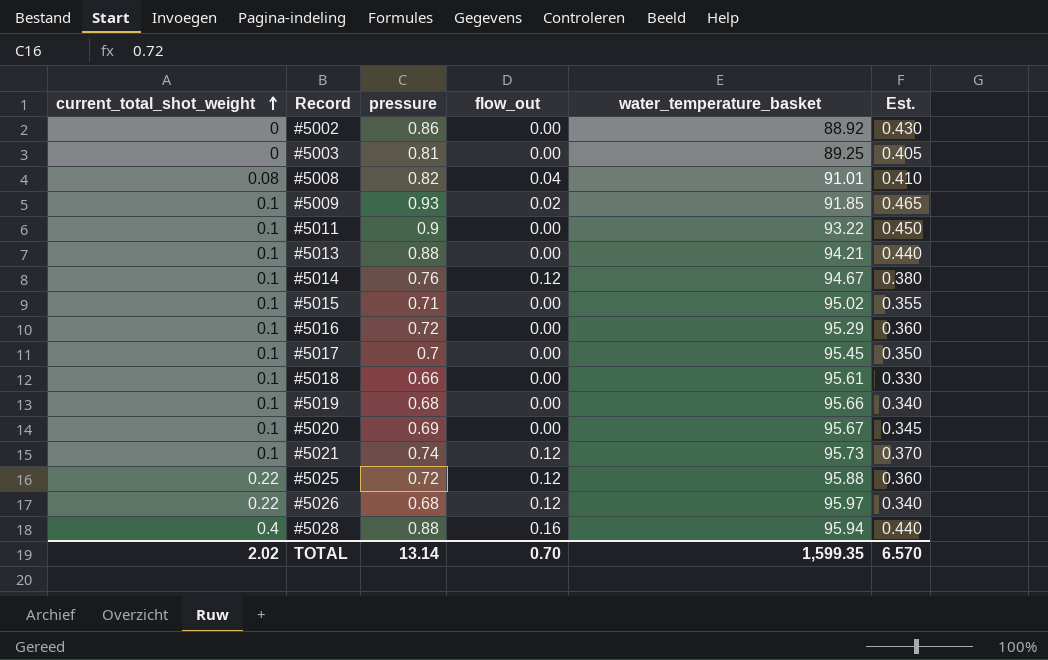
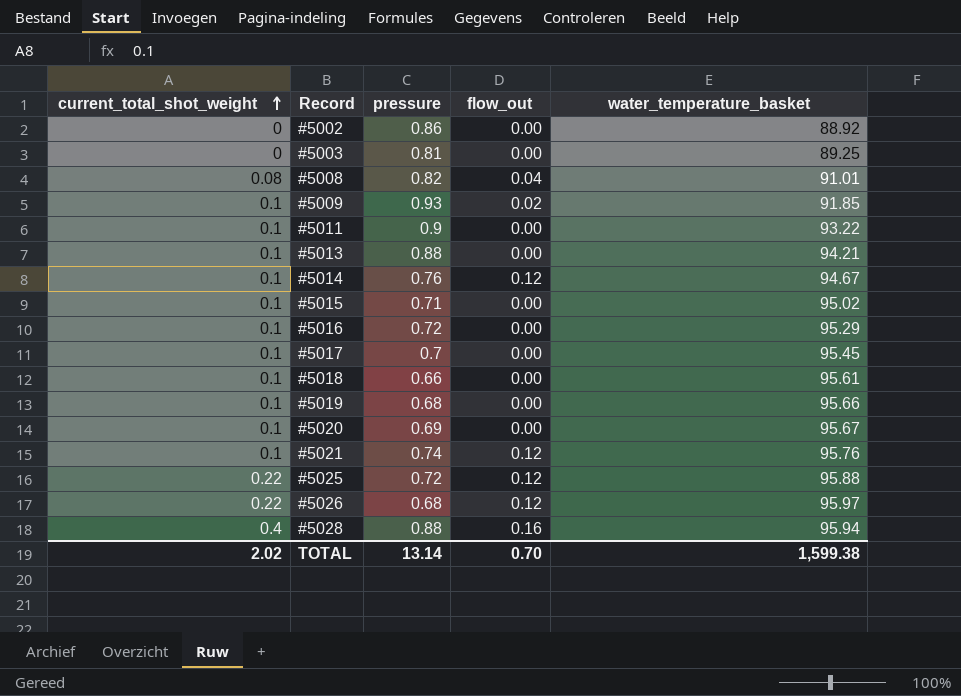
column Est. | formula: [pressure] * 0.5 -> none
#5021 | water_temperature_basket: 95.73 -> 95.76
TOTAL | water_temperature_basket: 1,599.35 -> 1,599.38

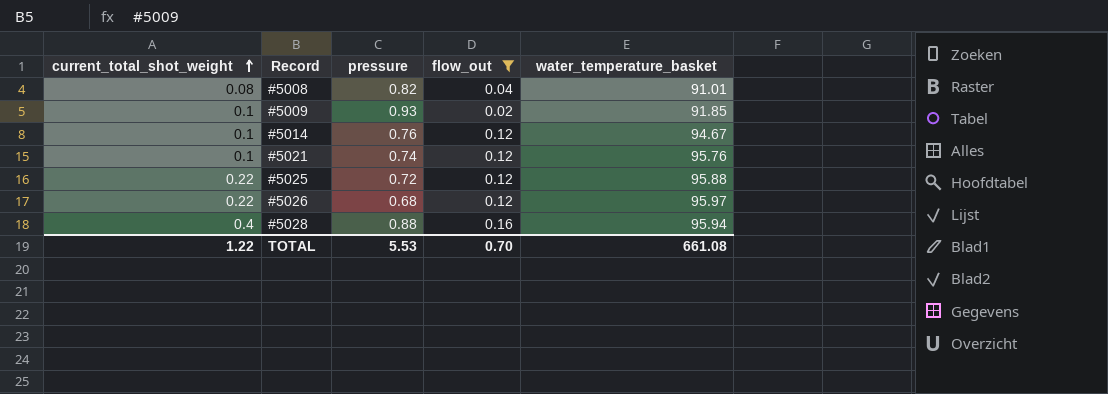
filter: none -> flow_out != 0.00
TOTAL | current_total_shot_weight: 2.02 -> 1.22
TOTAL | pressure: 13.14 -> 5.53
TOTAL | water_temperature_basket: 1,599.38 -> 661.08

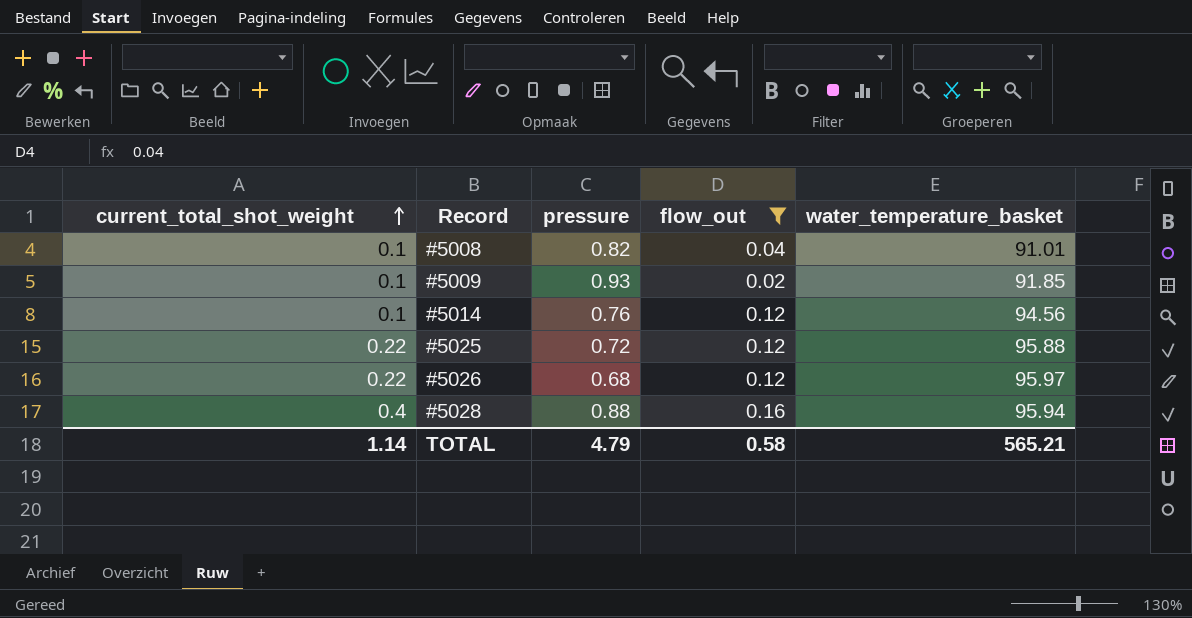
row #5021: 0.1 | 0.74 | 0.12 | 95.76 -> none
#5008 | current_total_shot_weight: 0.08 -> 0.1
#5014 | water_temperature_basket: 94.67 -> 94.56
TOTAL | current_total_shot_weight: 1.22 -> 1.14
TOTAL | pressure: 5.53 -> 4.79
TOTAL | flow_out: 0.70 -> 0.58
TOTAL | water_temperature_basket: 661.08 -> 565.21

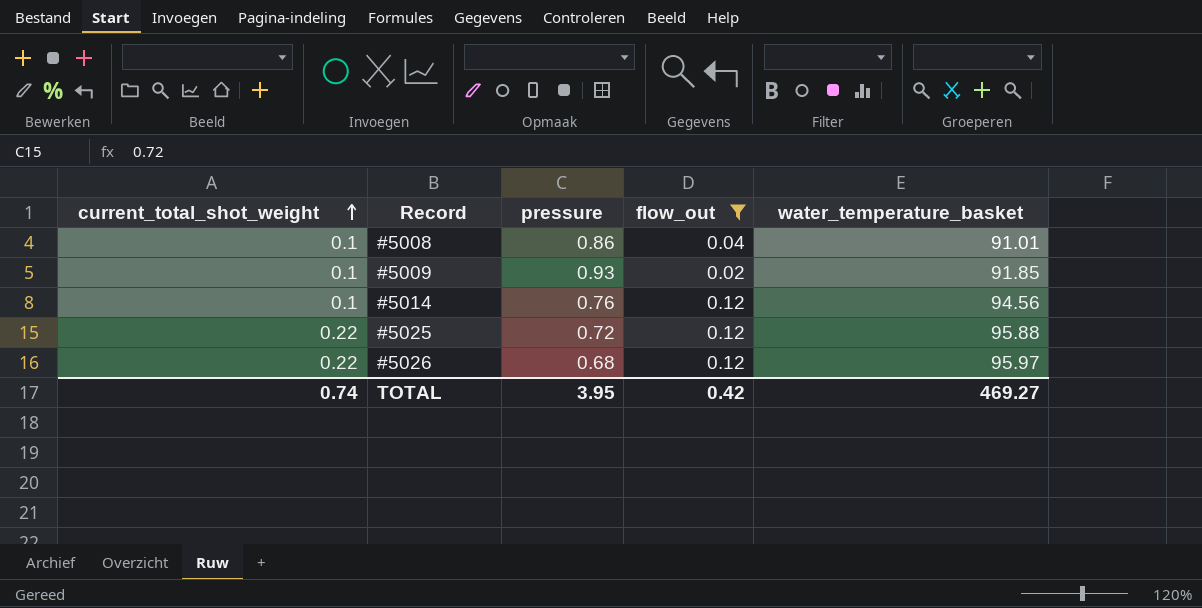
row #5028: 0.4 | 0.88 | 0.16 | 95.94 -> none
#5008 | pressure: 0.82 -> 0.86
TOTAL | current_total_shot_weight: 1.14 -> 0.74
TOTAL | pressure: 4.79 -> 3.95
TOTAL | flow_out: 0.58 -> 0.42
TOTAL | water_temperature_basket: 565.21 -> 469.27

